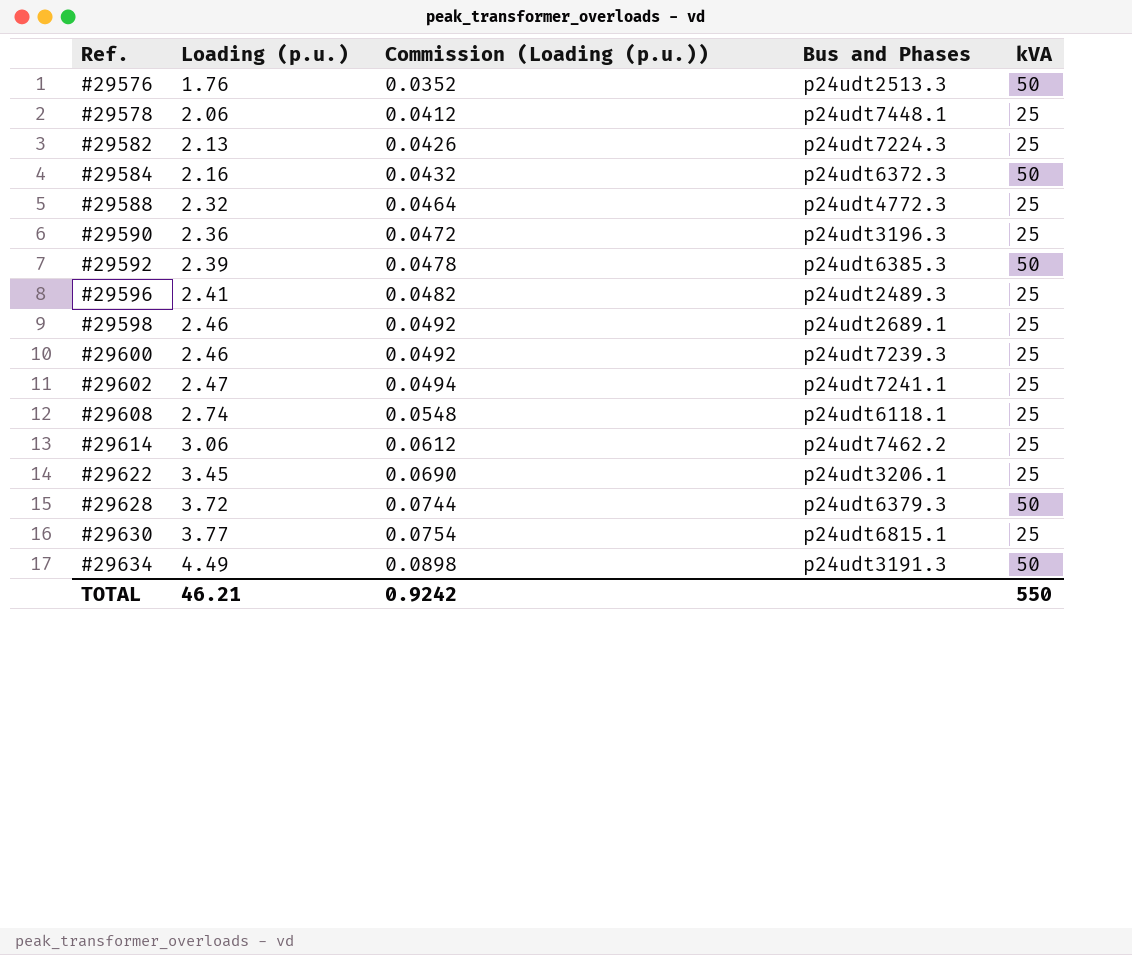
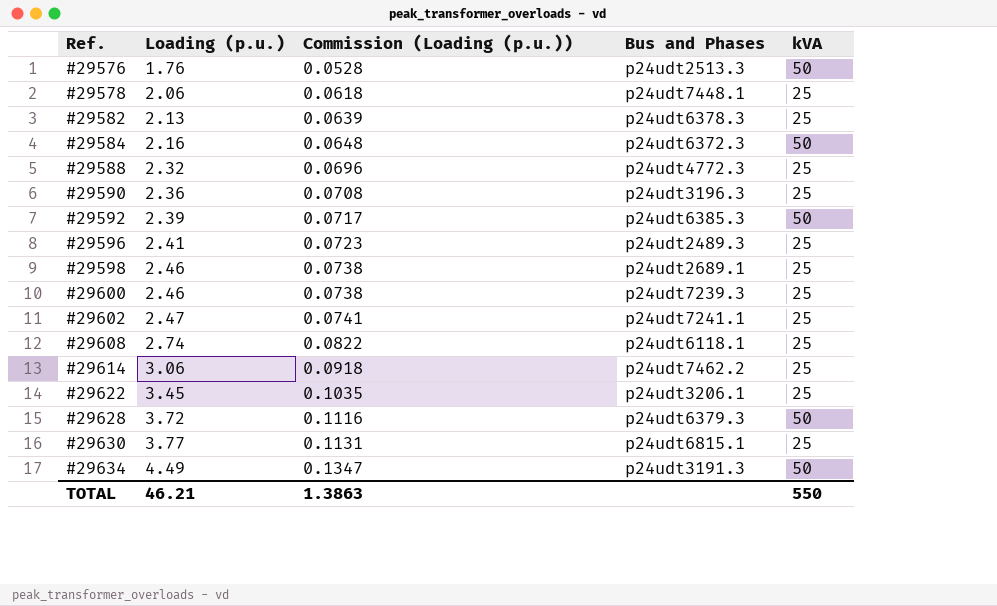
column Commission (Loading (p.u.)) | formula: [Loading (p.u.)] * 0.02 -> [Loading (p.u.)] * 0.03
#29582 | Bus and Phases: p24udt7224.3 -> p24udt6378.3
TOTAL | Commission (Loading (p.u.)): 0.9242 -> 1.3863

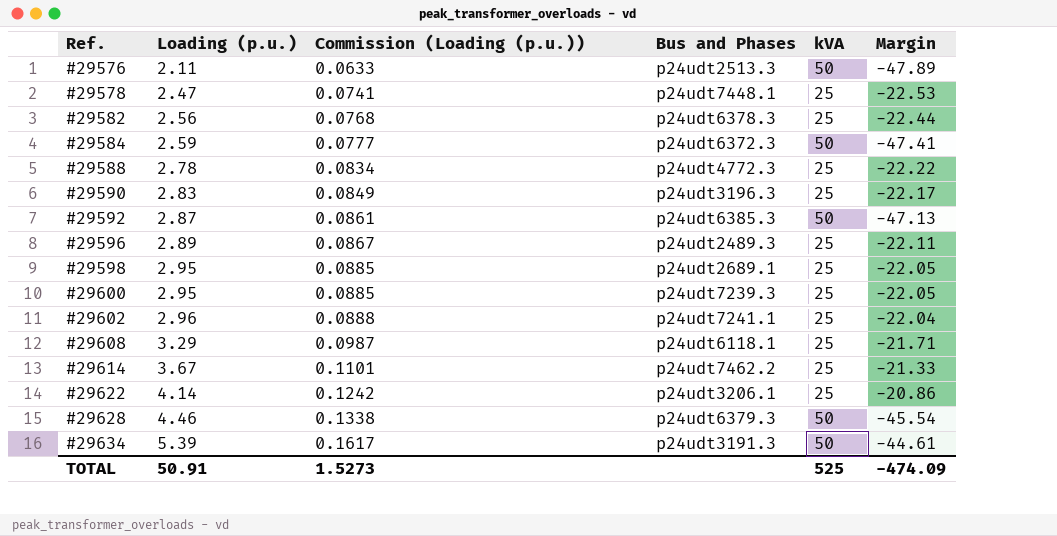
column Margin | formula: none -> [Loading (p.u.)] - [kVA]
row #29630: 3.77 | 0.1131 | p24udt6815.1 | 25 -> none
#29576 | Loading (p.u.): 1.76 -> 2.11
#29576 | Commission (Loading (p.u.)): 0.0528 -> 0.0633
#29578 | Loading (p.u.): 2.06 -> 2.47
#29578 | Commission (Loading (p.u.)): 0.0618 -> 0.0741
#29582 | Loading (p.u.): 2.13 -> 2.56
#29582 | Commission (Loading (p.u.)): 0.0639 -> 0.0768
#29584 | Loading (p.u.): 2.16 -> 2.59
#29584 | Commission (Loading (p.u.)): 0.0648 -> 0.0777
#29588 | Loading (p.u.): 2.32 -> 2.78
#29588 | Commission (Loading (p.u.)): 0.0696 -> 0.0834
#29590 | Loading (p.u.): 2.36 -> 2.83
#29590 | Commission (Loading (p.u.)): 0.0708 -> 0.0849
#29592 | Loading (p.u.): 2.39 -> 2.87
#29592 | Commission (Loading (p.u.)): 0.0717 -> 0.0861
#29596 | Loading (p.u.): 2.41 -> 2.89
#29596 | Commission (Loading (p.u.)): 0.0723 -> 0.0867
#29598 | Loading (p.u.): 2.46 -> 2.95
#29598 | Commission (Loading (p.u.)): 0.0738 -> 0.0885
#29600 | Loading (p.u.): 2.46 -> 2.95
#29600 | Commission (Loading (p.u.)): 0.0738 -> 0.0885
#29602 | Loading (p.u.): 2.47 -> 2.96
#29602 | Commission (Loading (p.u.)): 0.0741 -> 0.0888
#29608 | Loading (p.u.): 2.74 -> 3.29
#29608 | Commission (Loading (p.u.)): 0.0822 -> 0.0987
#29614 | Loading (p.u.): 3.06 -> 3.67
#29614 | Commission (Loading (p.u.)): 0.0918 -> 0.1101
#29622 | Loading (p.u.): 3.45 -> 4.14
#29622 | Commission (Loading (p.u.)): 0.1035 -> 0.1242
#29628 | Loading (p.u.): 3.72 -> 4.46
#29628 | Commission (Loading (p.u.)): 0.1116 -> 0.1338
#29634 | Loading (p.u.): 4.49 -> 5.39
#29634 | Commission (Loading (p.u.)): 0.1347 -> 0.1617
TOTAL | Loading (p.u.): 46.21 -> 50.91
TOTAL | Commission (Loading (p.u.)): 1.3863 -> 1.5273
TOTAL | kVA: 550 -> 525

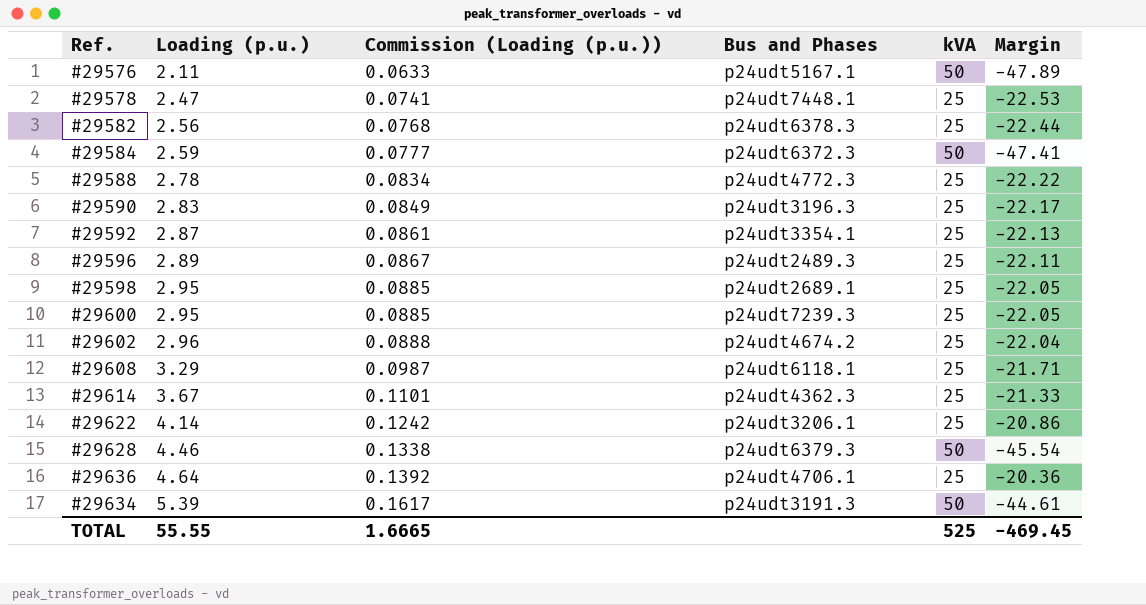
#29576 | Bus and Phases: p24udt2513.3 -> p24udt5167.1
#29592 | Bus and Phases: p24udt6385.3 -> p24udt3354.1
#29592 | kVA: 50 -> 25
#29592 | Margin: -47.13 -> -22.13
#29602 | Bus and Phases: p24udt7241.1 -> p24udt4674.2
#29614 | Bus and Phases: p24udt7462.2 -> p24udt4362.3
row #29636: none -> 4.64 | 0.1392 | p24udt4706.1 | 25 | -20.36
TOTAL | Loading (p.u.): 50.91 -> 55.55
TOTAL | Commission (Loading (p.u.)): 1.5273 -> 1.6665
TOTAL | Margin: -474.09 -> -469.45

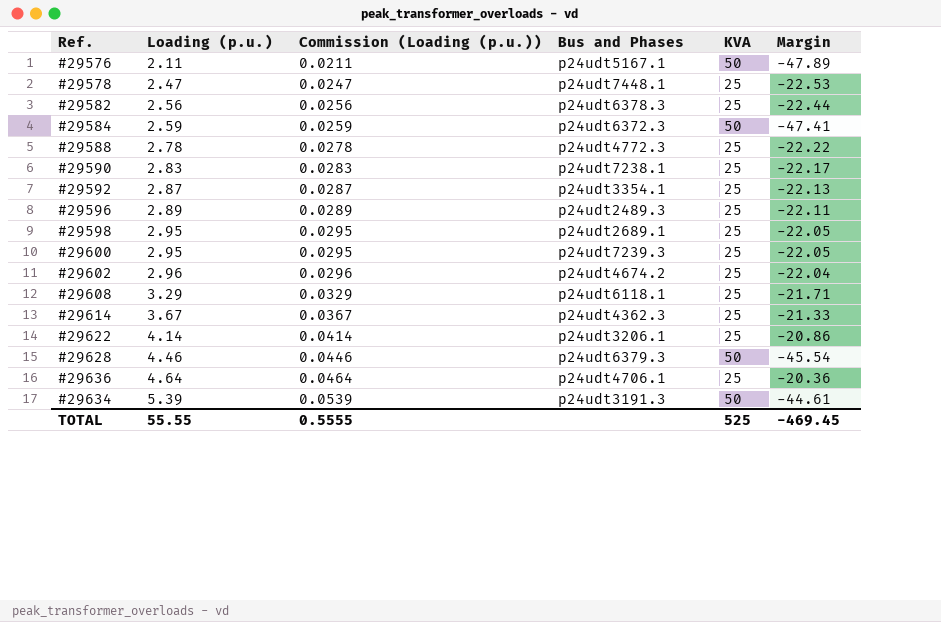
column Commission (Loading (p.u.)) | formula: [Loading (p.u.)] * 0.03 -> [Loading (p.u.)] * 0.01
column name: kVA -> KVA
#29590 | Bus and Phases: p24udt3196.3 -> p24udt7238.1
TOTAL | Commission (Loading (p.u.)): 1.6665 -> 0.5555

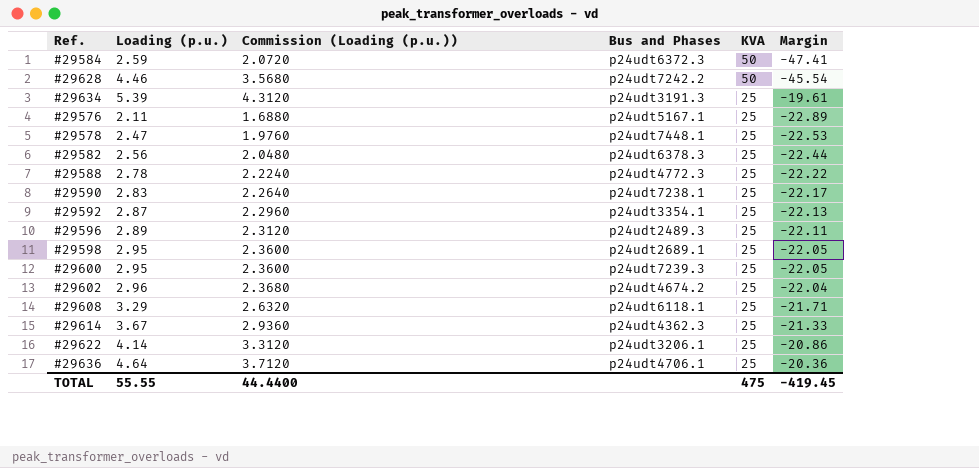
row order: Loading (p.u.) ascending -> KVA descending
column Commission (Loading (p.u.)) | formula: [Loading (p.u.)] * 0.01 -> [Loading (p.u.)] * 0.8
#29628 | Bus and Phases: p24udt6379.3 -> p24udt7242.2
#29634 | KVA: 50 -> 25
#29634 | Margin: -44.61 -> -19.61
#29576 | KVA: 50 -> 25
#29576 | Margin: -47.89 -> -22.89
TOTAL | Commission (Loading (p.u.)): 0.5555 -> 44.4400
TOTAL | KVA: 525 -> 475
TOTAL | Margin: -469.45 -> -419.45

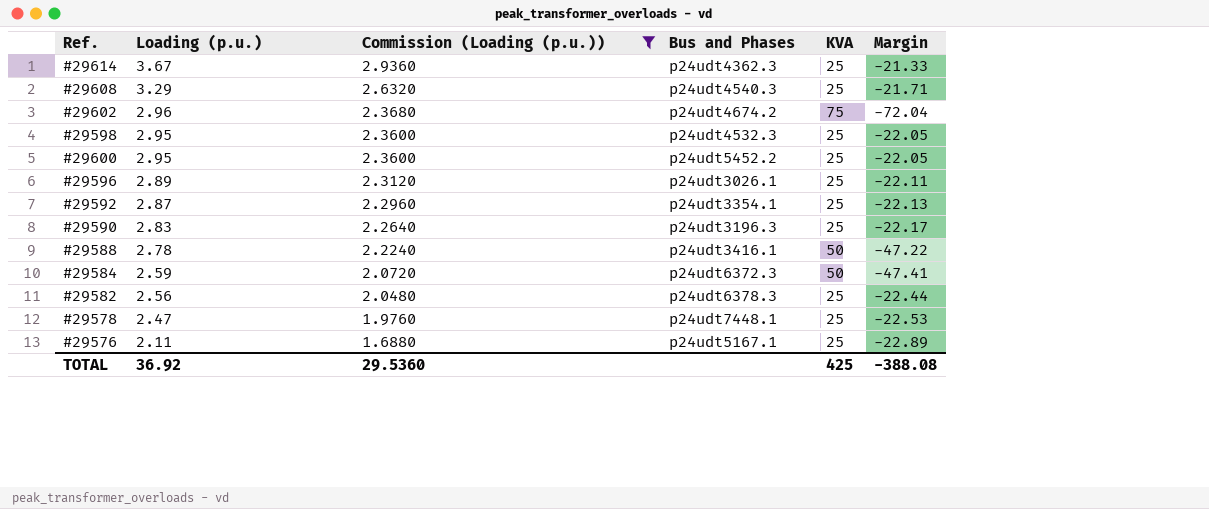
filter: none -> Commission (Loading (p.u.)) <= 2.9360
row order: KVA descending -> Loading (p.u.) descending
#29608 | Bus and Phases: p24udt6118.1 -> p24udt4540.3
#29602 | KVA: 25 -> 75
#29602 | Margin: -22.04 -> -72.04
#29598 | Bus and Phases: p24udt2689.1 -> p24udt4532.3
#29600 | Bus and Phases: p24udt7239.3 -> p24udt5452.2
#29596 | Bus and Phases: p24udt2489.3 -> p24udt3026.1
#29590 | Bus and Phases: p24udt7238.1 -> p24udt3196.3
#29588 | Bus and Phases: p24udt4772.3 -> p24udt3416.1
#29588 | KVA: 25 -> 50
#29588 | Margin: -22.22 -> -47.22
TOTAL | Loading (p.u.): 55.55 -> 36.92
TOTAL | Commission (Loading (p.u.)): 44.4400 -> 29.5360
TOTAL | KVA: 475 -> 425
TOTAL | Margin: -419.45 -> -388.08

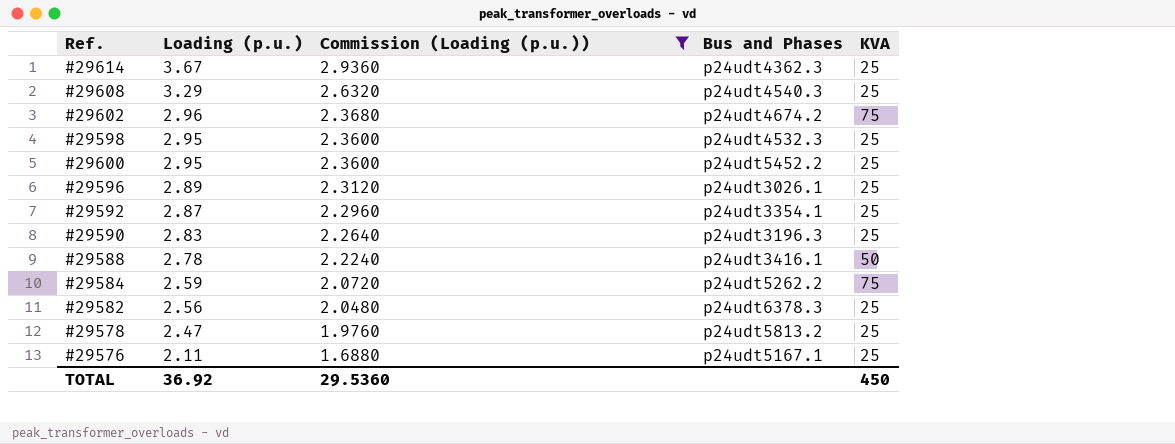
column Margin | formula: [Loading (p.u.)] - [KVA] -> none
#29584 | Bus and Phases: p24udt6372.3 -> p24udt5262.2
#29584 | KVA: 50 -> 75
#29578 | Bus and Phases: p24udt7448.1 -> p24udt5813.2
TOTAL | KVA: 425 -> 450

